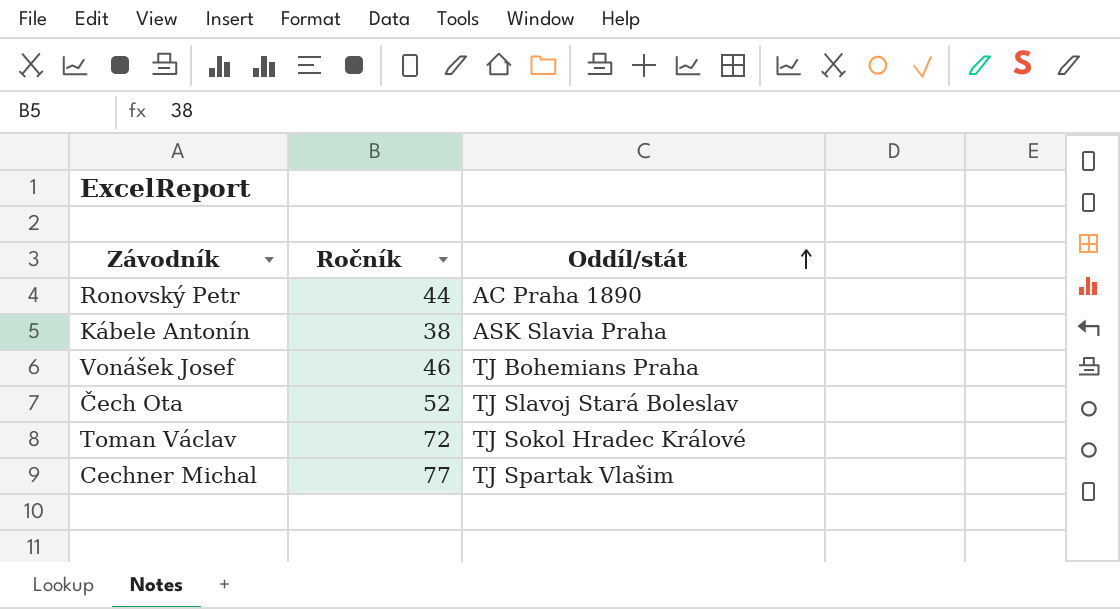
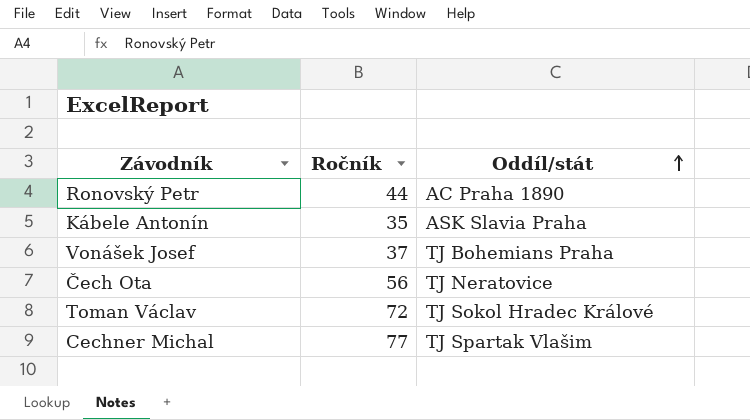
Kábele Antonín | Ročník: 38 -> 35
Vonášek Josef | Ročník: 46 -> 37
Čech Ota | Ročník: 52 -> 56
Čech Ota | Oddíl/stát: TJ Slavoj Stará Boleslav -> TJ Neratovice

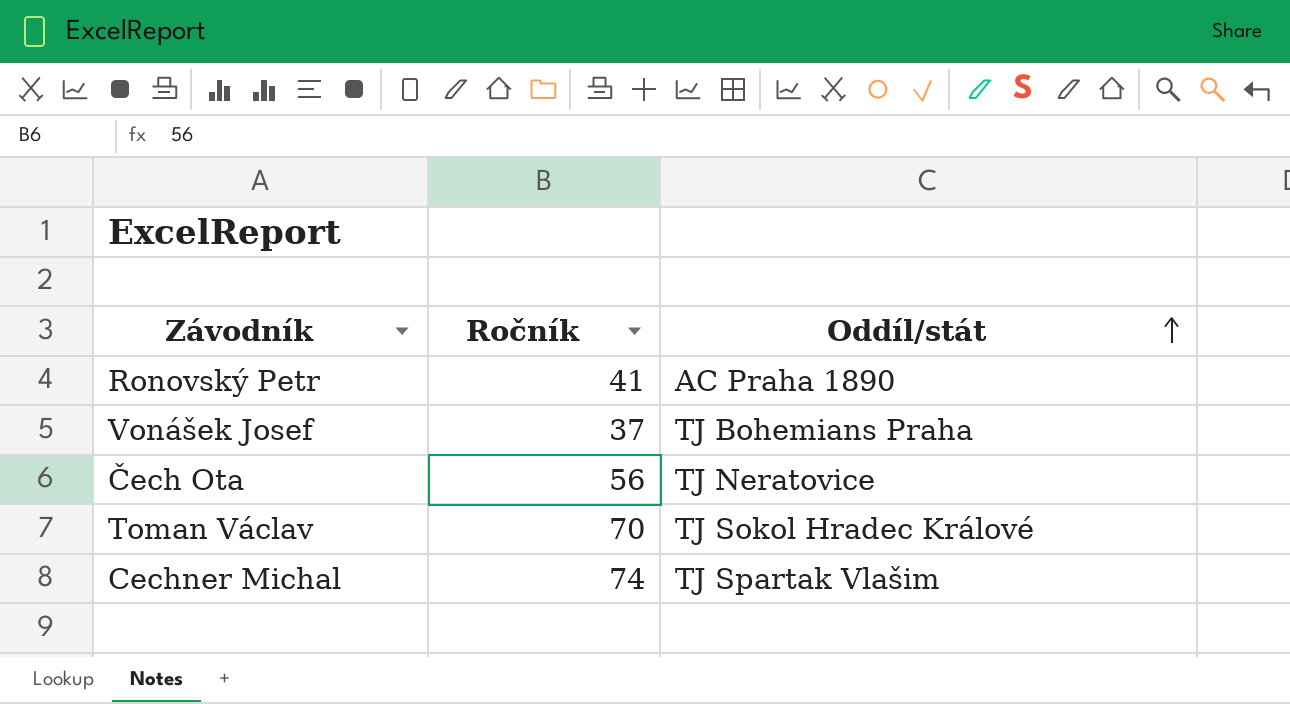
row Kábele Antonín: 35 | ASK Slavia Praha -> none
Ronovský Petr | Ročník: 44 -> 41
Toman Václav | Ročník: 72 -> 70
Cechner Michal | Ročník: 77 -> 74

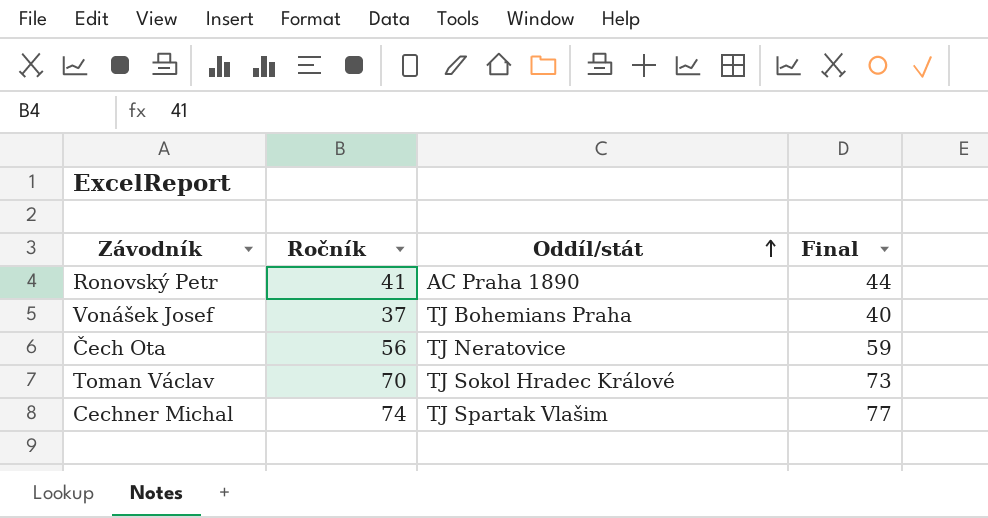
column Final | formula: none -> [Ročník] + 3

